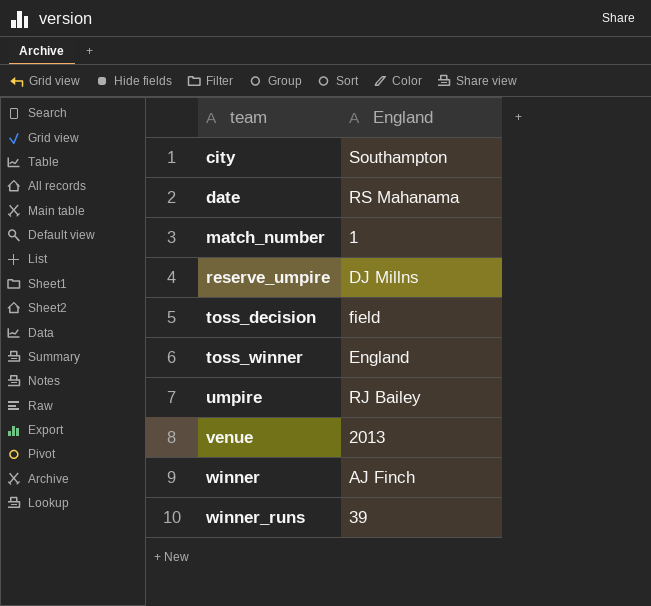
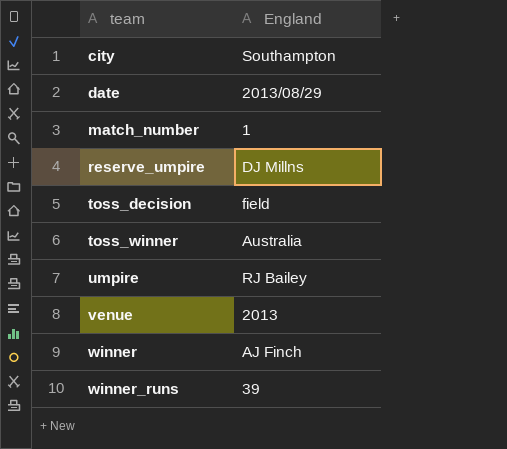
date | England: RS Mahanama -> 2013/08/29
toss_winner | England: England -> Australia

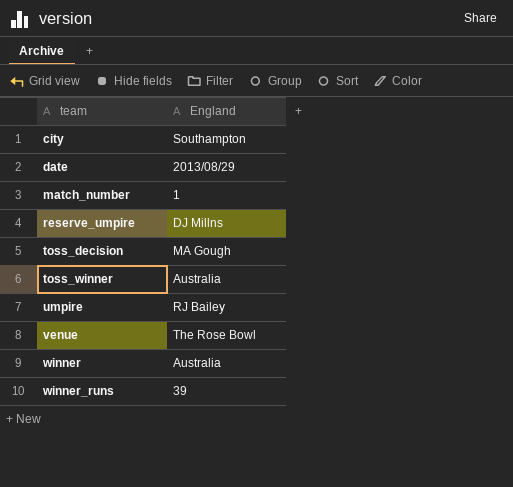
toss_decision | England: field -> MA Gough
venue | England: 2013 -> The Rose Bowl
winner | England: AJ Finch -> Australia

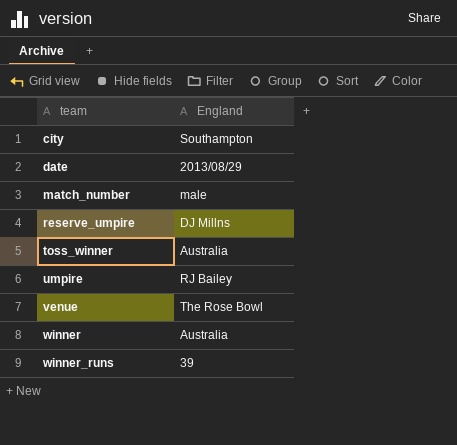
row toss_decision: MA Gough -> none
match_number | England: 1 -> male

